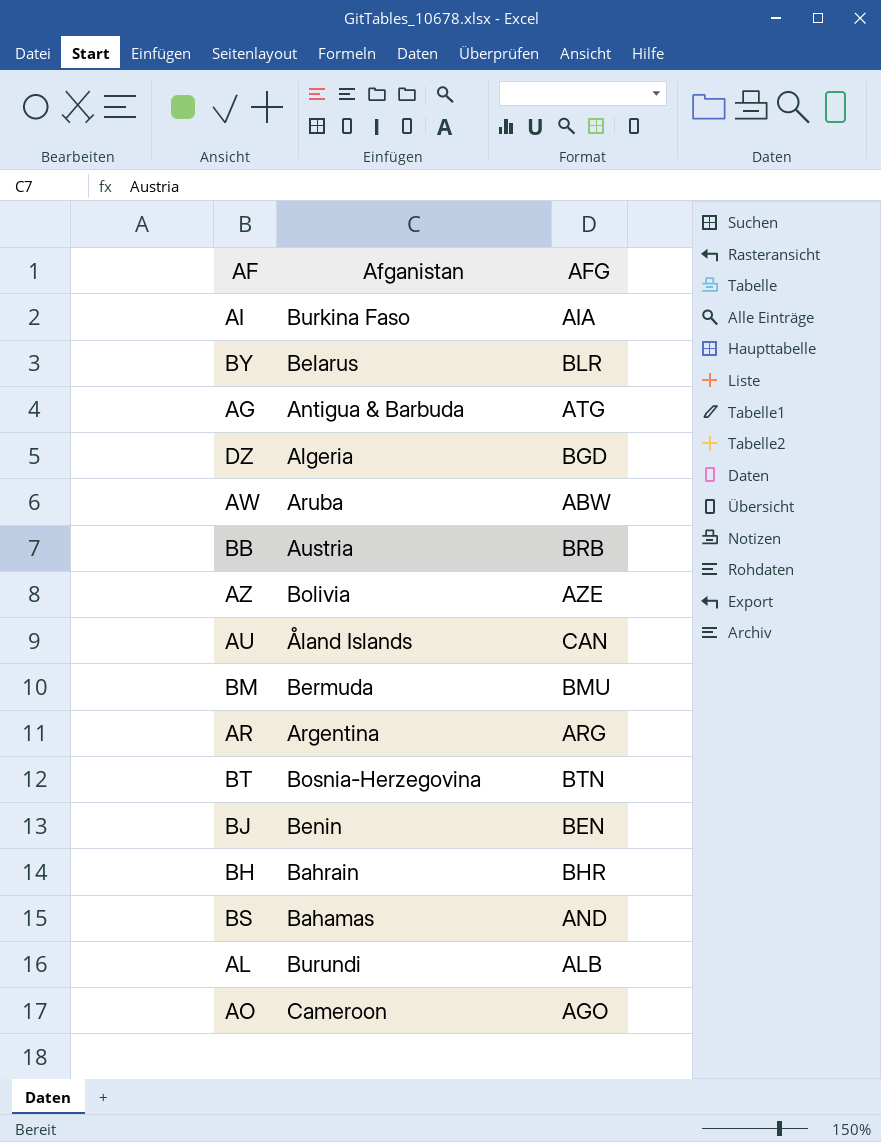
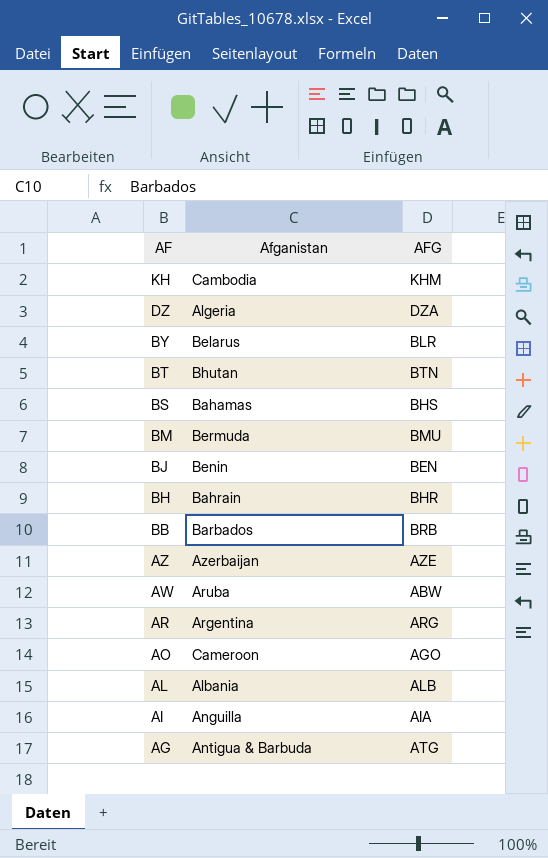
row order: none -> AF descending
row AU: Åland Islands | CAN -> none
row KH: none -> Cambodia | KHM
DZ | AFG: BGD -> DZA
BT | Afganistan: Bosnia-Herzegovina -> Bhutan
BS | AFG: AND -> BHS
BB | Afganistan: Austria -> Barbados
AZ | Afganistan: Bolivia -> Azerbaijan
AL | Afganistan: Burundi -> Albania
AI | Afganistan: Burkina Faso -> Anguilla

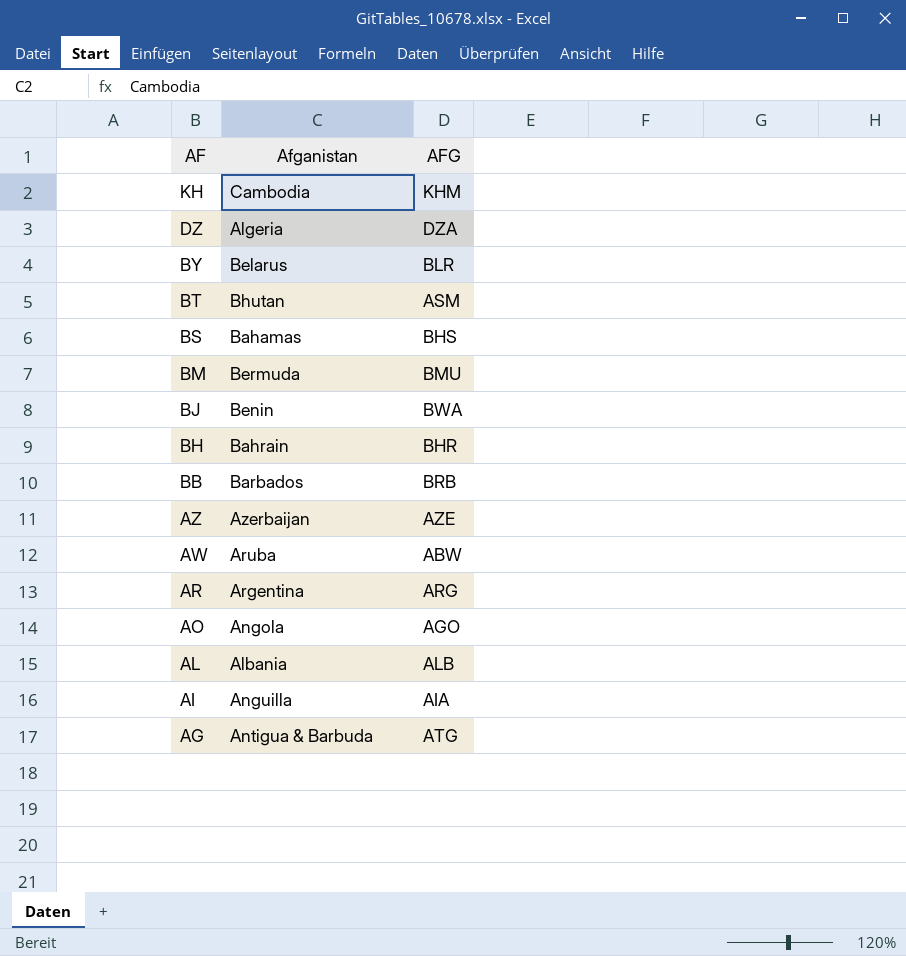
BT | AFG: BTN -> ASM
BJ | AFG: BEN -> BWA
AO | Afganistan: Cameroon -> Angola

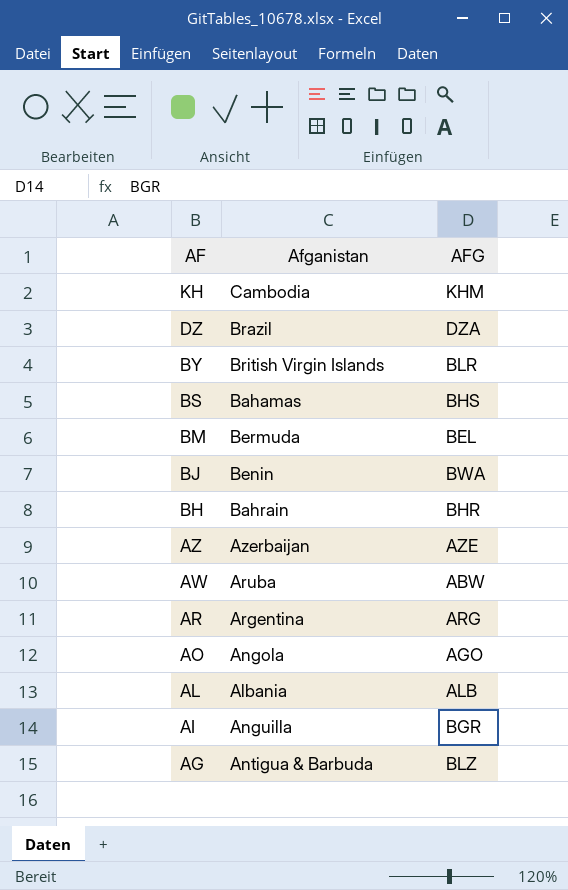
row BT: Bhutan | ASM -> none
row BB: Barbados | BRB -> none
DZ | Afganistan: Algeria -> Brazil
BY | Afganistan: Belarus -> British Virgin Islands
BM | AFG: BMU -> BEL
AI | AFG: AIA -> BGR
AG | AFG: ATG -> BLZ

